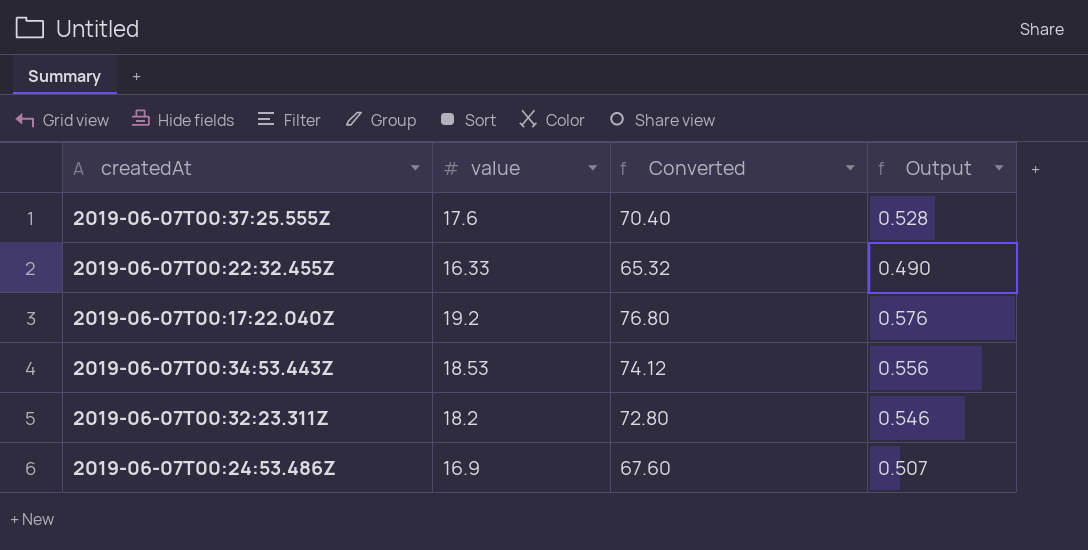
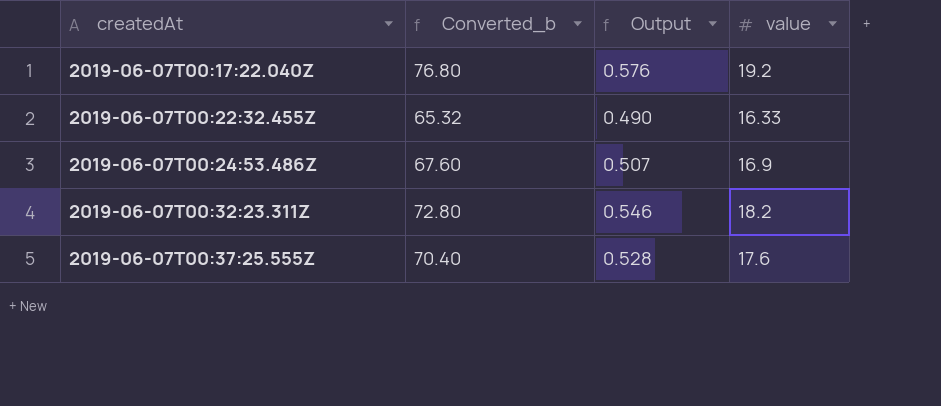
row order: none -> createdAt ascending
column name: Converted -> Converted_b
column value | position: 2 -> 4
row 2019-06-07T00:34:53.443Z: 18.53 | 74.12 | 0.556 -> none

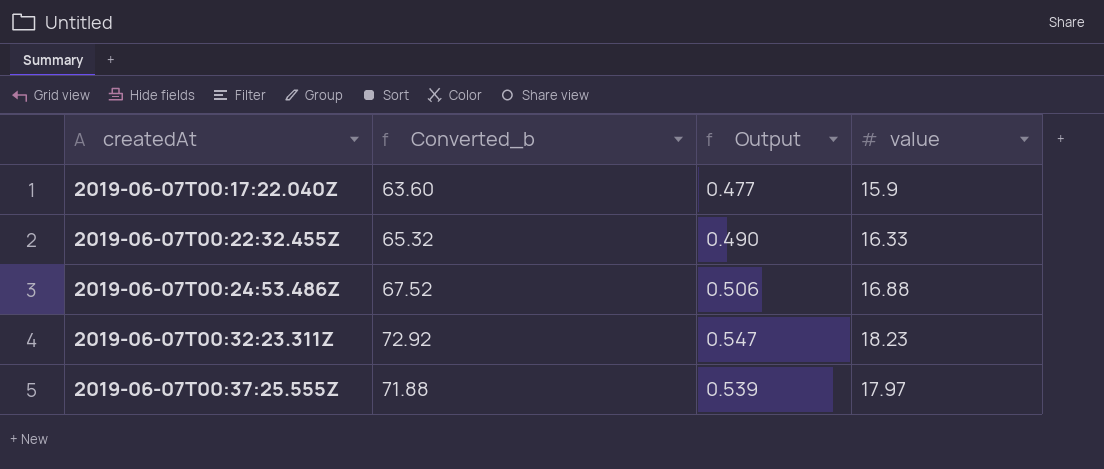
2019-06-07T00:17:22.040Z | Converted_b: 76.80 -> 63.60
2019-06-07T00:17:22.040Z | Output: 0.576 -> 0.477
2019-06-07T00:17:22.040Z | value: 19.2 -> 15.9
2019-06-07T00:24:53.486Z | Converted_b: 67.60 -> 67.52
2019-06-07T00:24:53.486Z | Output: 0.507 -> 0.506
2019-06-07T00:24:53.486Z | value: 16.9 -> 16.88
2019-06-07T00:32:23.311Z | Converted_b: 72.80 -> 72.92
2019-06-07T00:32:23.311Z | Output: 0.546 -> 0.547
2019-06-07T00:32:23.311Z | value: 18.2 -> 18.23
2019-06-07T00:37:25.555Z | Converted_b: 70.40 -> 71.88
2019-06-07T00:37:25.555Z | Output: 0.528 -> 0.539
2019-06-07T00:37:25.555Z | value: 17.6 -> 17.97

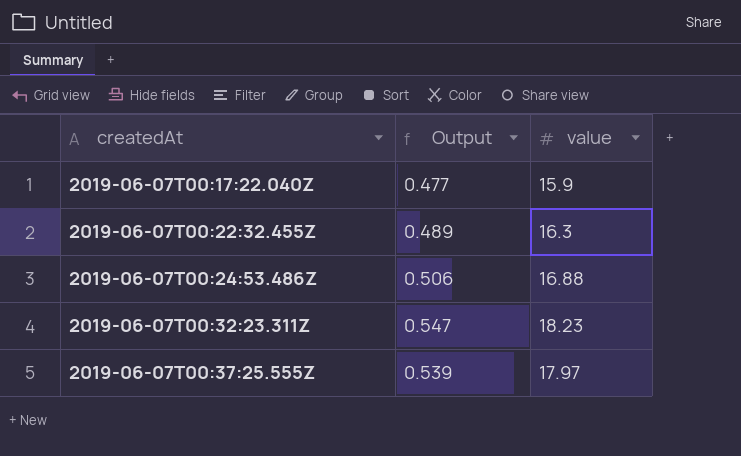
column Converted_b | formula: [value] * 4 -> none
2019-06-07T00:22:32.455Z | Output: 0.490 -> 0.489
2019-06-07T00:22:32.455Z | value: 16.33 -> 16.3

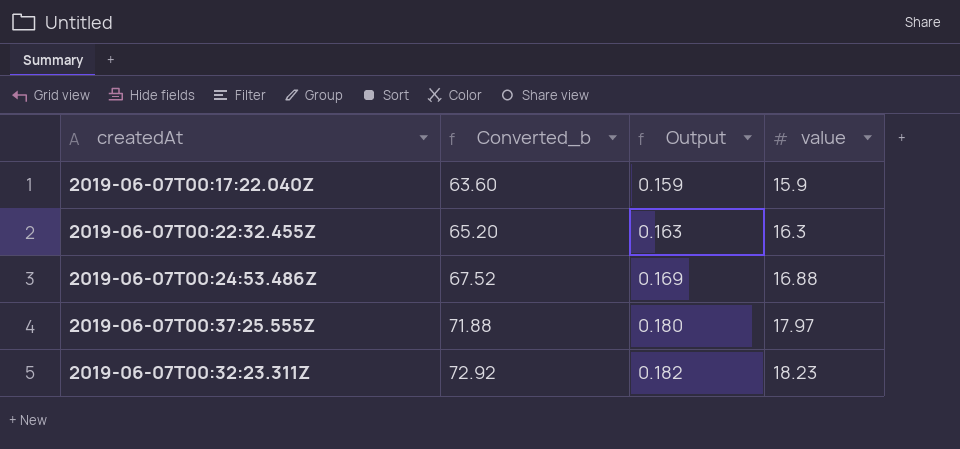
row order: createdAt ascending -> Converted_b ascending
column Converted_b | formula: none -> [value] * 4
column Output | formula: [value] * 0.03 -> [value] * 0.01

